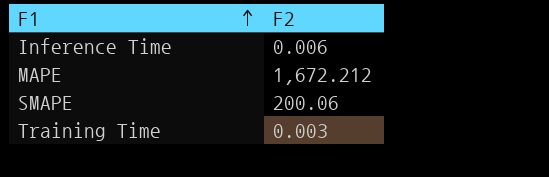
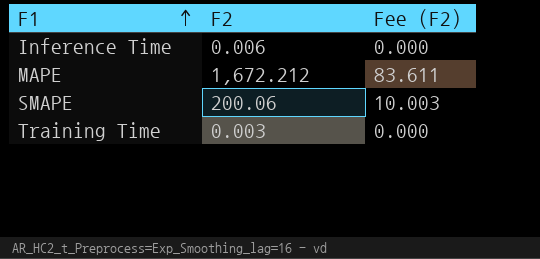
column Fee (F2) | formula: none -> [F2] * 0.05

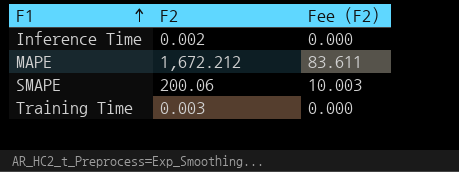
Inference Time | F2: 0.006 -> 0.002

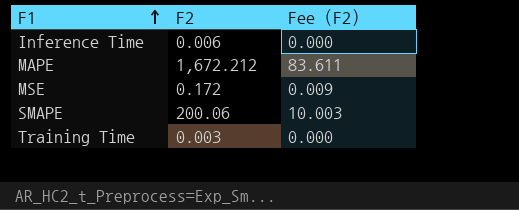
Inference Time | F2: 0.002 -> 0.006
row MSE: none -> 0.172 | 0.009

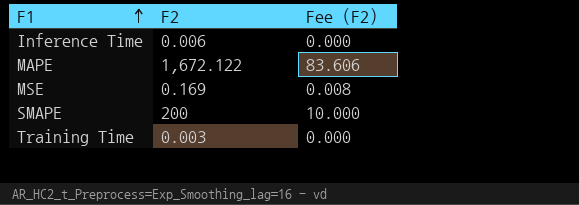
MAPE | F2: 1,672.212 -> 1,672.122
MAPE | Fee (F2): 83.611 -> 83.606
MSE | F2: 0.172 -> 0.169
MSE | Fee (F2): 0.009 -> 0.008
SMAPE | F2: 200.06 -> 200
SMAPE | Fee (F2): 10.003 -> 10.000

